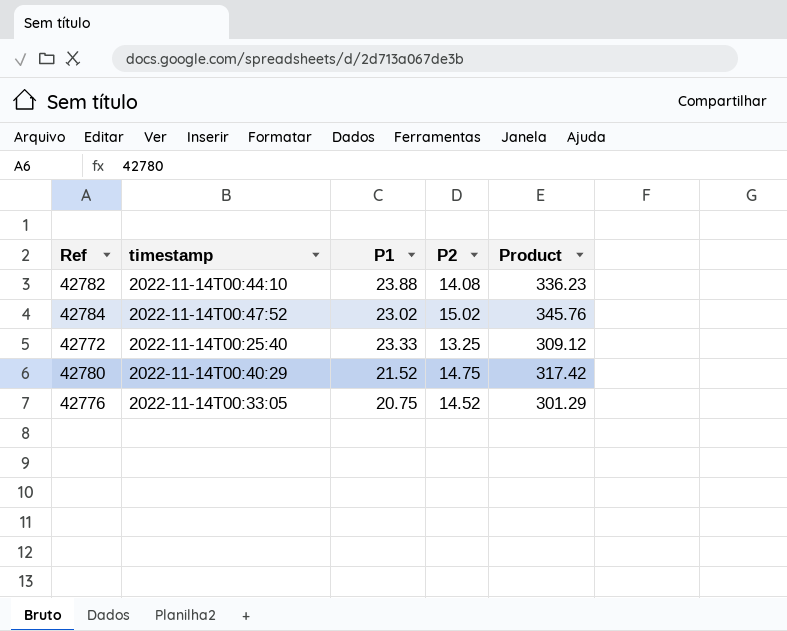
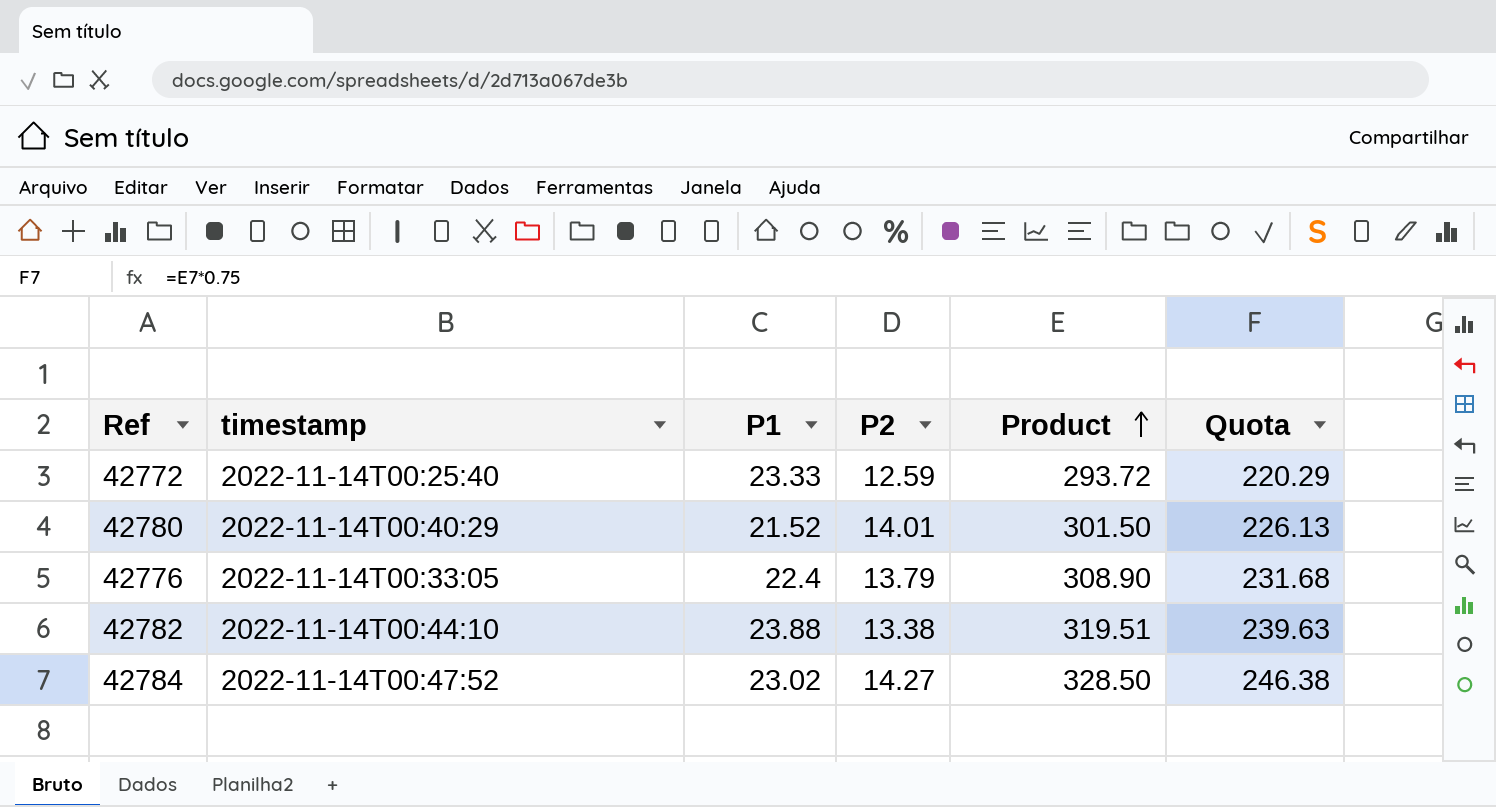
row order: none -> Product ascending
column Quota | formula: none -> [Product] * 0.75
42772 | P2: 13.25 -> 12.59
42772 | Product: 309.12 -> 293.72
42780 | P2: 14.75 -> 14.01
42780 | Product: 317.42 -> 301.50
42776 | P1: 20.75 -> 22.4
42776 | P2: 14.52 -> 13.79
42776 | Product: 301.29 -> 308.90
42782 | P2: 14.08 -> 13.38
42782 | Product: 336.23 -> 319.51
42784 | P2: 15.02 -> 14.27
42784 | Product: 345.76 -> 328.50

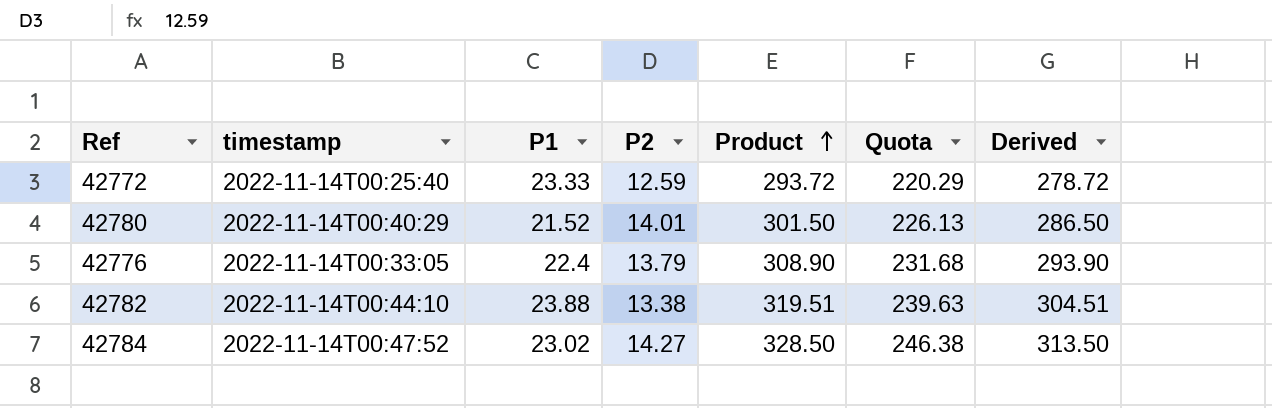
column Derived | formula: none -> [Product] - 15

